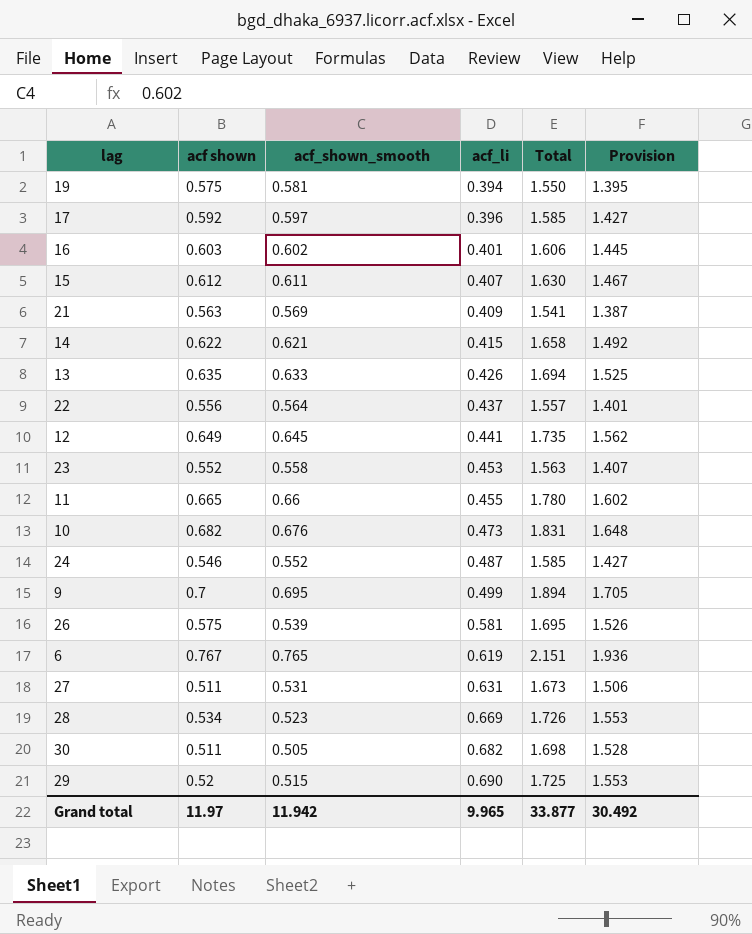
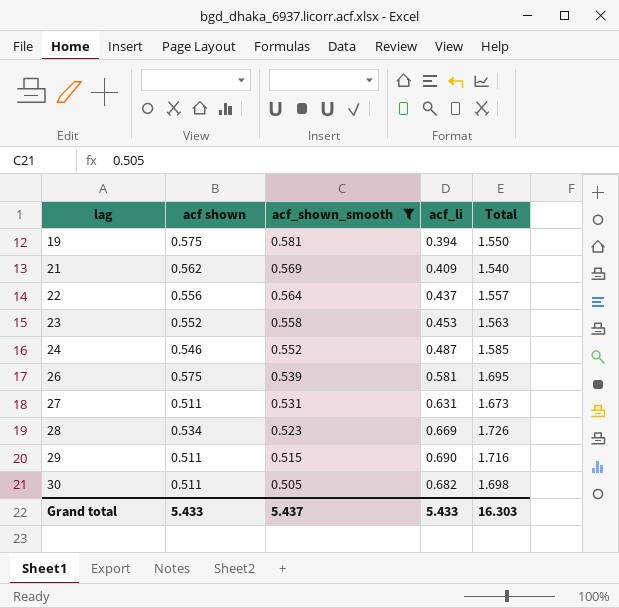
filter: none -> acf_shown_smooth <= 0.581
row order: acf_li ascending -> lag ascending
column Provision | formula: [Total] * 0.9 -> none
21 | acf shown: 0.563 -> 0.562
21 | Total: 1.541 -> 1.540
29 | acf shown: 0.52 -> 0.511
29 | Total: 1.725 -> 1.716
Grand total | acf shown: 11.97 -> 5.433
Grand total | acf_shown_smooth: 11.942 -> 5.437
Grand total | acf_li: 9.965 -> 5.433
Grand total | Total: 33.877 -> 16.303

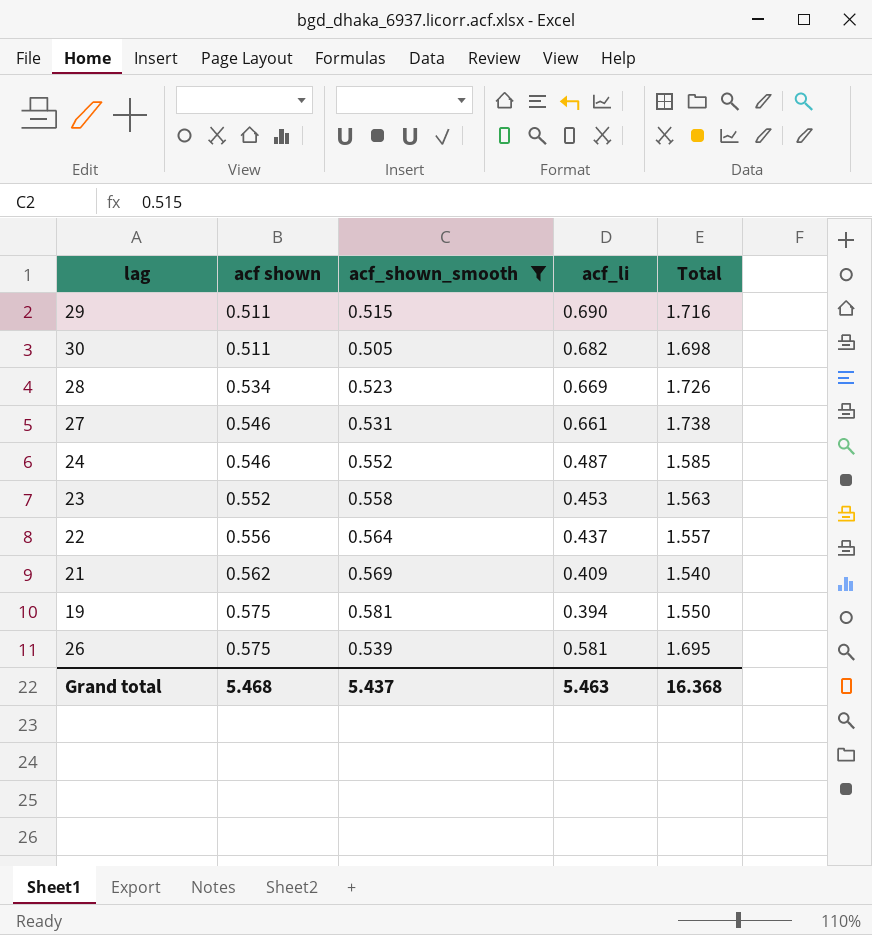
row order: lag ascending -> acf shown ascending
27 | acf shown: 0.511 -> 0.546
27 | acf_li: 0.631 -> 0.661
27 | Total: 1.673 -> 1.738
Grand total | acf shown: 5.433 -> 5.468
Grand total | acf_li: 5.433 -> 5.463
Grand total | Total: 16.303 -> 16.368

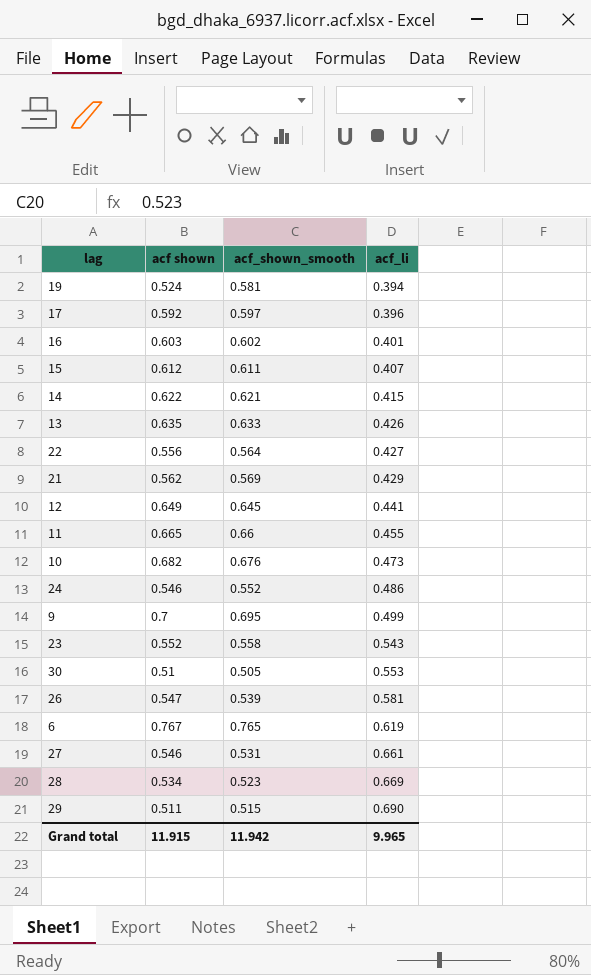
filter: acf_shown_smooth <= 0.581 -> none
row order: acf shown ascending -> acf_li ascending
column Total | formula: [acf shown] + [acf_shown_smooth] + [acf_li] -> none
19 | acf shown: 0.575 -> 0.524
22 | acf_li: 0.437 -> 0.427
21 | acf_li: 0.409 -> 0.429
24 | acf_li: 0.487 -> 0.486
23 | acf_li: 0.453 -> 0.543
30 | acf shown: 0.511 -> 0.51
30 | acf_li: 0.682 -> 0.553
26 | acf shown: 0.575 -> 0.547
Grand total | acf shown: 5.468 -> 11.915
Grand total | acf_shown_smooth: 5.437 -> 11.942
Grand total | acf_li: 5.463 -> 9.965

